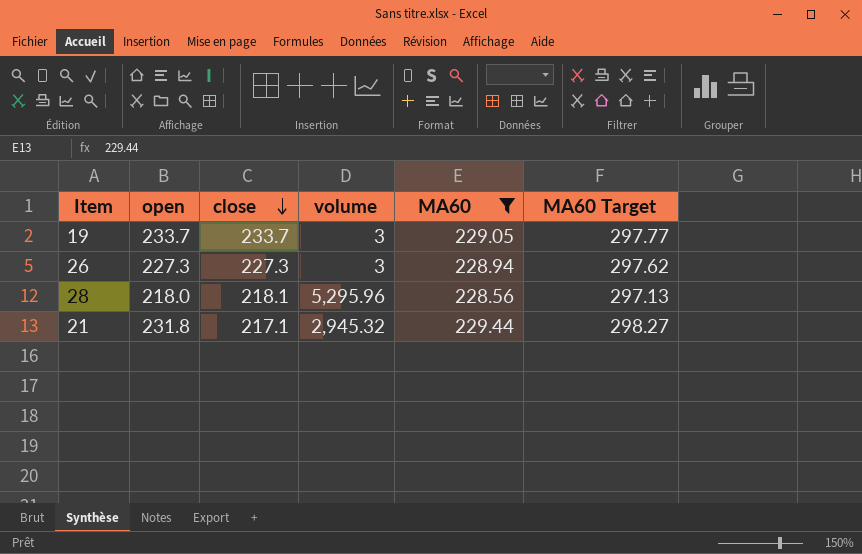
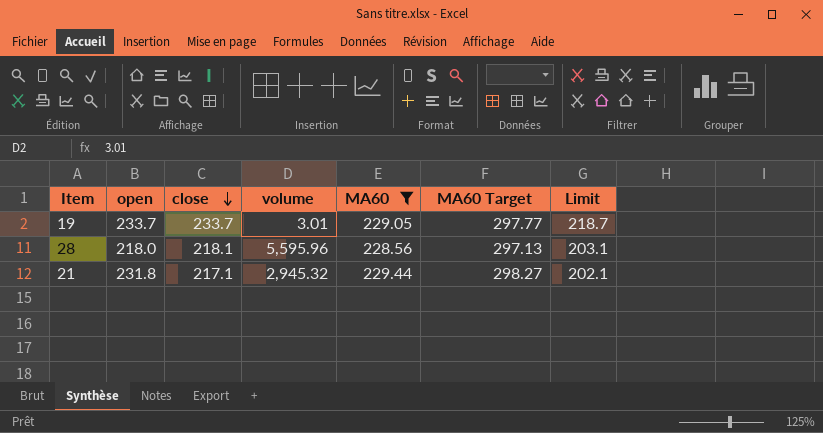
column Limit | formula: none -> [close] - 15
row 26: 227.3 | 227.3 | 3 | 228.94 | 297.62 -> none
19 | volume: 3 -> 3.01
28 | volume: 5,295.96 -> 5,595.96

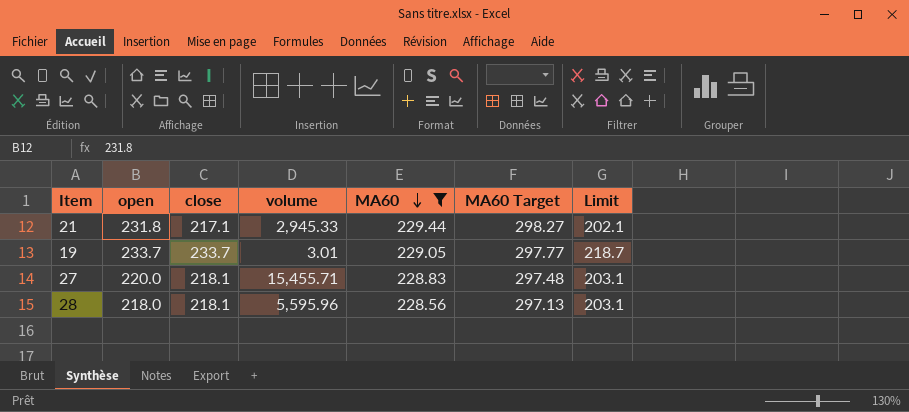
row order: close descending -> MA60 descending
21 | volume: 2,945.32 -> 2,945.33
row 27: none -> 220.0 | 218.1 | 15,455.71 | 228.83 | 297.48 | 203.1

